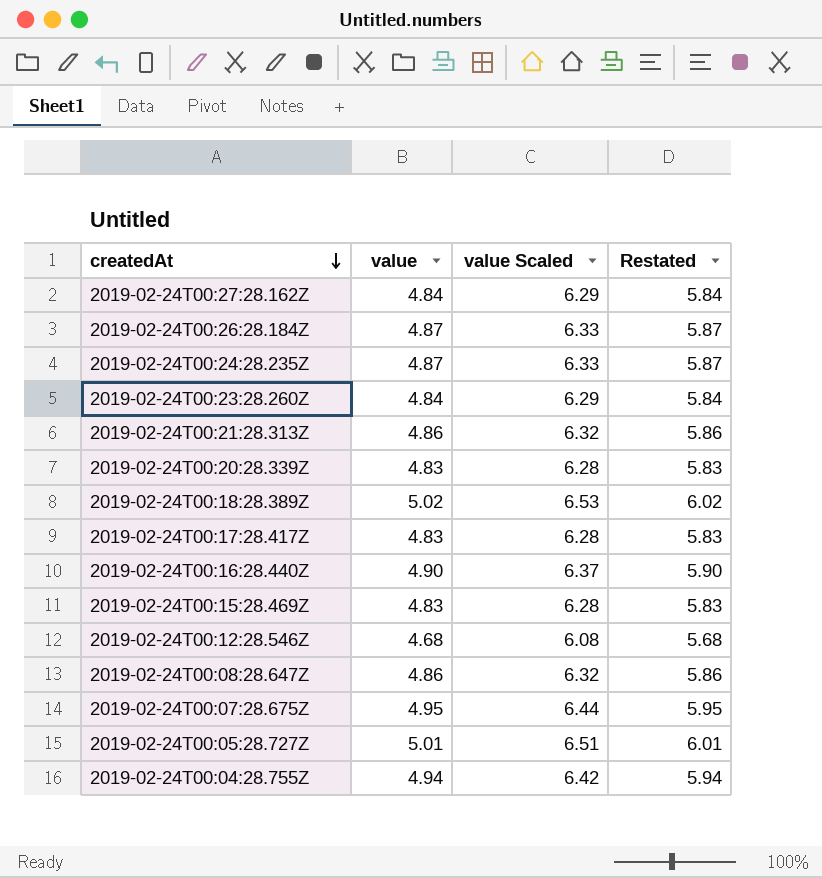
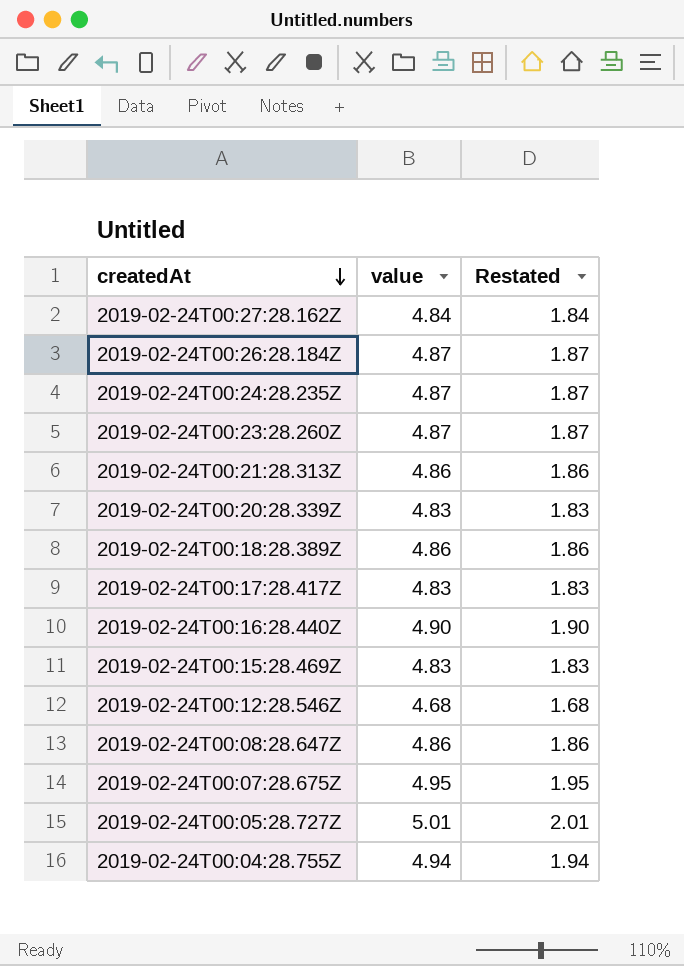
column value Scaled | formula: [value] * 1.3 -> none
column Restated | formula: [value] + 1 -> [value] - 3
2019-02-24T00:23:28.260Z | value: 4.84 -> 4.87
2019-02-24T00:18:28.389Z | value: 5.02 -> 4.86

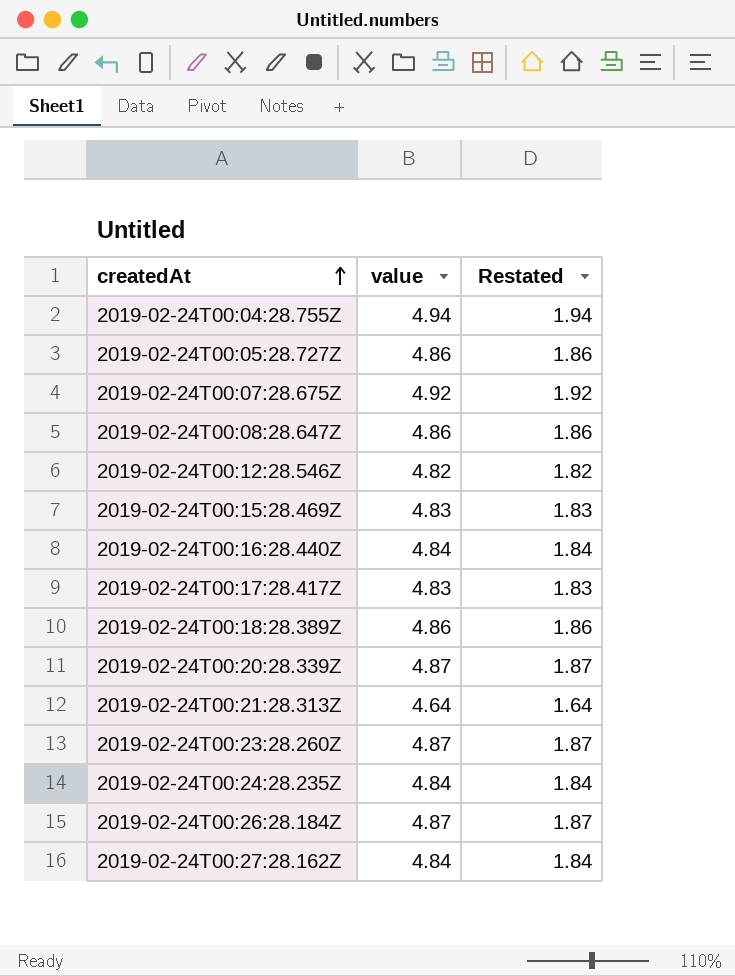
row order: createdAt descending -> createdAt ascending
2019-02-24T00:05:28.727Z | value: 5.01 -> 4.86
2019-02-24T00:05:28.727Z | Restated: 2.01 -> 1.86
2019-02-24T00:07:28.675Z | value: 4.95 -> 4.92
2019-02-24T00:07:28.675Z | Restated: 1.95 -> 1.92
2019-02-24T00:12:28.546Z | value: 4.68 -> 4.82
2019-02-24T00:12:28.546Z | Restated: 1.68 -> 1.82
2019-02-24T00:16:28.440Z | value: 4.90 -> 4.84
2019-02-24T00:16:28.440Z | Restated: 1.90 -> 1.84
2019-02-24T00:20:28.339Z | value: 4.83 -> 4.87
2019-02-24T00:20:28.339Z | Restated: 1.83 -> 1.87
2019-02-24T00:21:28.313Z | value: 4.86 -> 4.64
2019-02-24T00:21:28.313Z | Restated: 1.86 -> 1.64
2019-02-24T00:24:28.235Z | value: 4.87 -> 4.84
2019-02-24T00:24:28.235Z | Restated: 1.87 -> 1.84

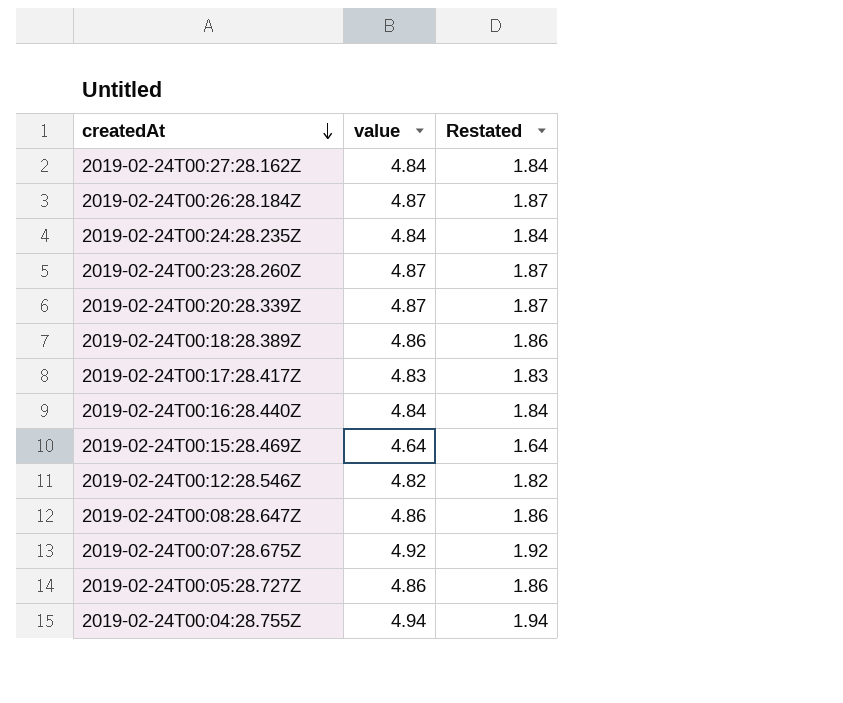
row order: createdAt ascending -> createdAt descending
row 2019-02-24T00:21:28.313Z: 4.64 | 1.64 -> none
2019-02-24T00:15:28.469Z | value: 4.83 -> 4.64
2019-02-24T00:15:28.469Z | Restated: 1.83 -> 1.64

